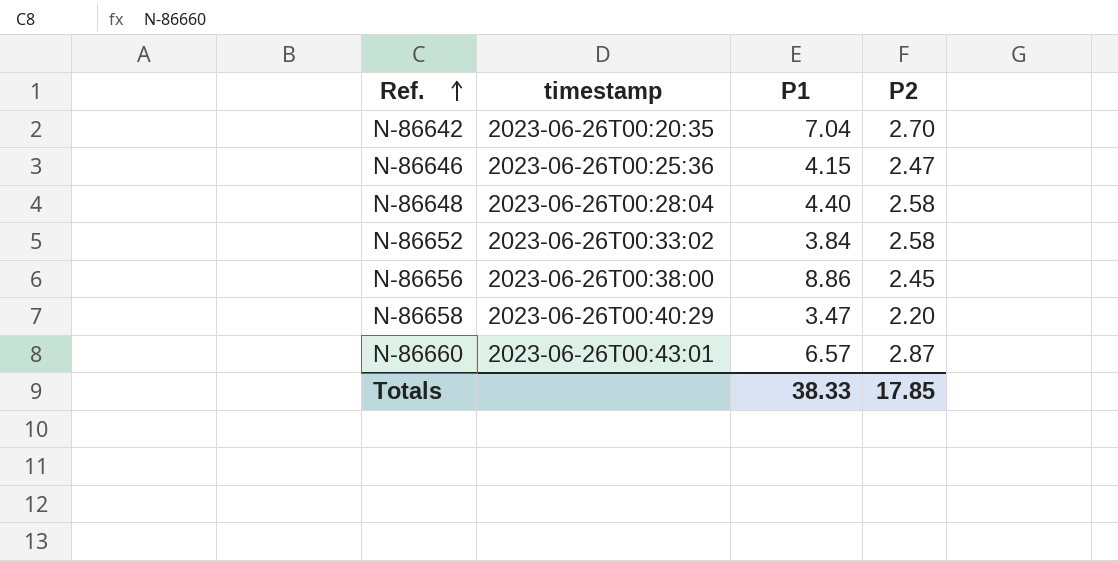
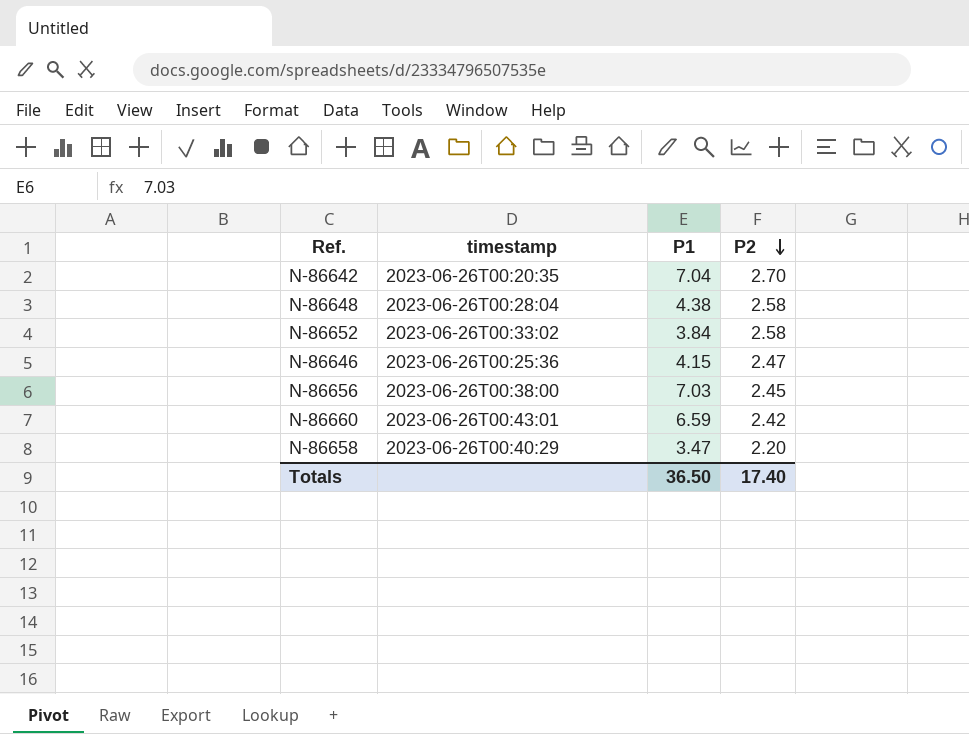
row order: Ref. ascending -> P2 descending
N-86648 | P1: 4.40 -> 4.38
N-86656 | P1: 8.86 -> 7.03
N-86660 | P1: 6.57 -> 6.59
N-86660 | P2: 2.87 -> 2.42
Totals | P1: 38.33 -> 36.50
Totals | P2: 17.85 -> 17.40

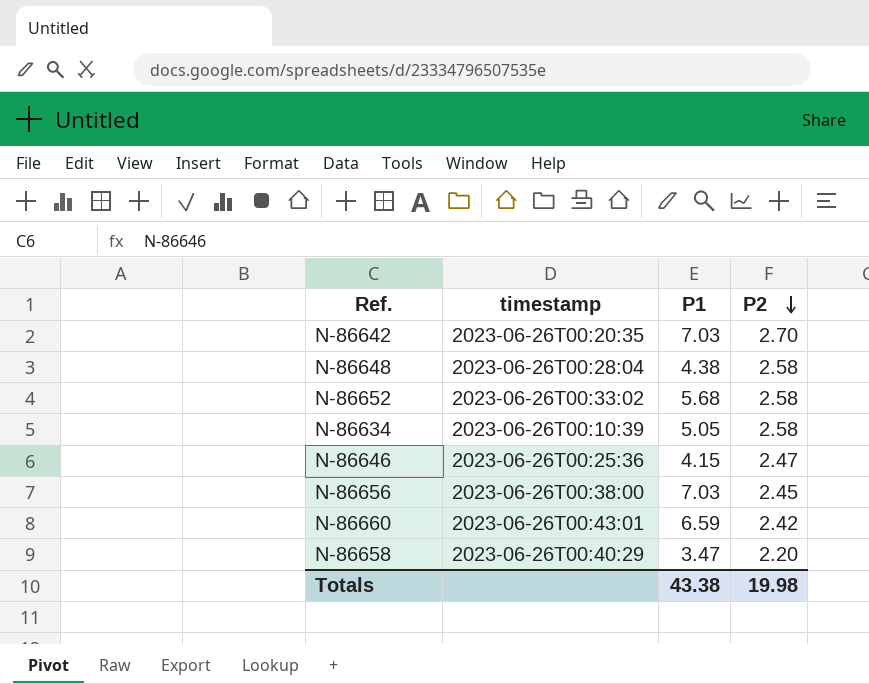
N-86642 | P1: 7.04 -> 7.03
N-86652 | P1: 3.84 -> 5.68
row N-86634: none -> 2023-06-26T00:10:39 | 5.05 | 2.58
Totals | P1: 36.50 -> 43.38
Totals | P2: 17.40 -> 19.98

